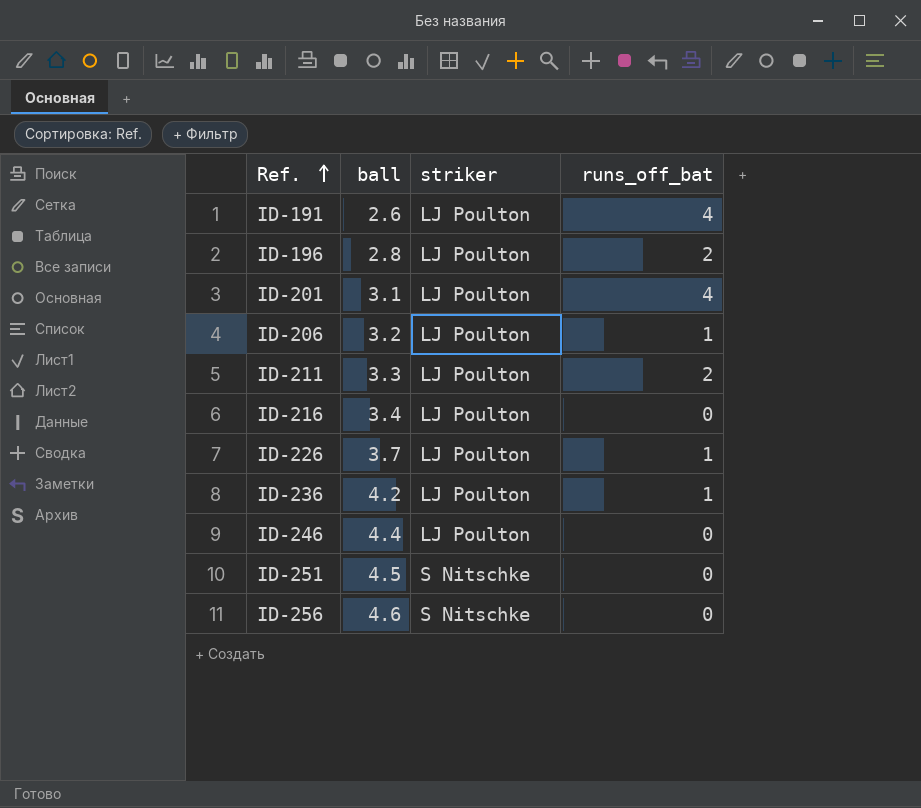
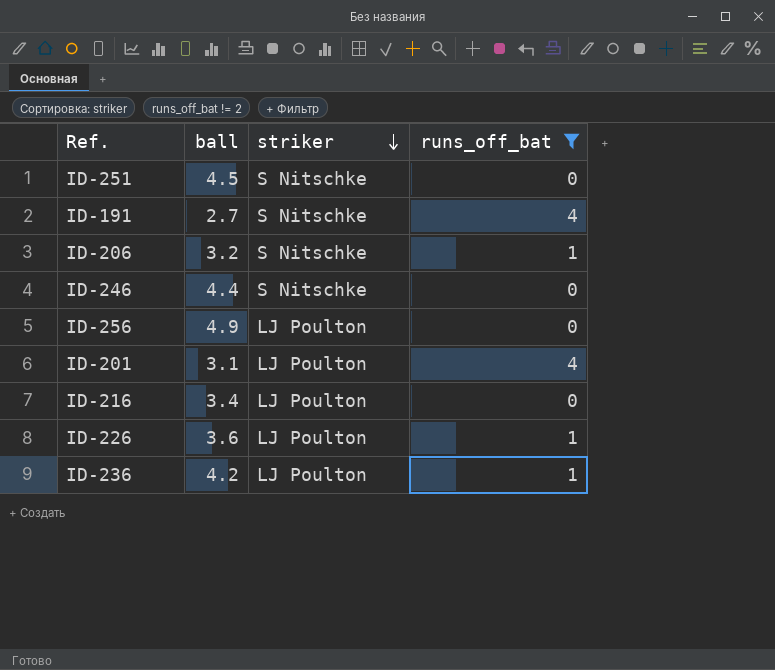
filter: none -> runs_off_bat != 2
row order: Ref. ascending -> striker descending
ID-191 | ball: 2.6 -> 2.7
ID-191 | striker: LJ Poulton -> S Nitschke
ID-206 | striker: LJ Poulton -> S Nitschke
ID-246 | striker: LJ Poulton -> S Nitschke
ID-256 | ball: 4.6 -> 4.9
ID-256 | striker: S Nitschke -> LJ Poulton
ID-226 | ball: 3.7 -> 3.6

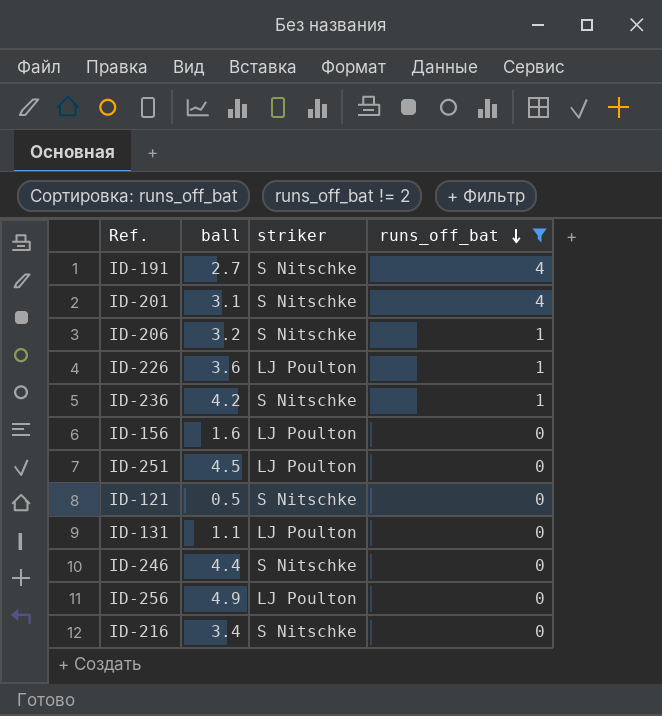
row order: striker descending -> runs_off_bat descending
ID-201 | striker: LJ Poulton -> S Nitschke
ID-236 | striker: LJ Poulton -> S Nitschke
row ID-156: none -> 1.6 | LJ Poulton | 0
ID-251 | striker: S Nitschke -> LJ Poulton
row ID-121: none -> 0.5 | S Nitschke | 0
row ID-131: none -> 1.1 | LJ Poulton | 0
ID-216 | striker: LJ Poulton -> S Nitschke

